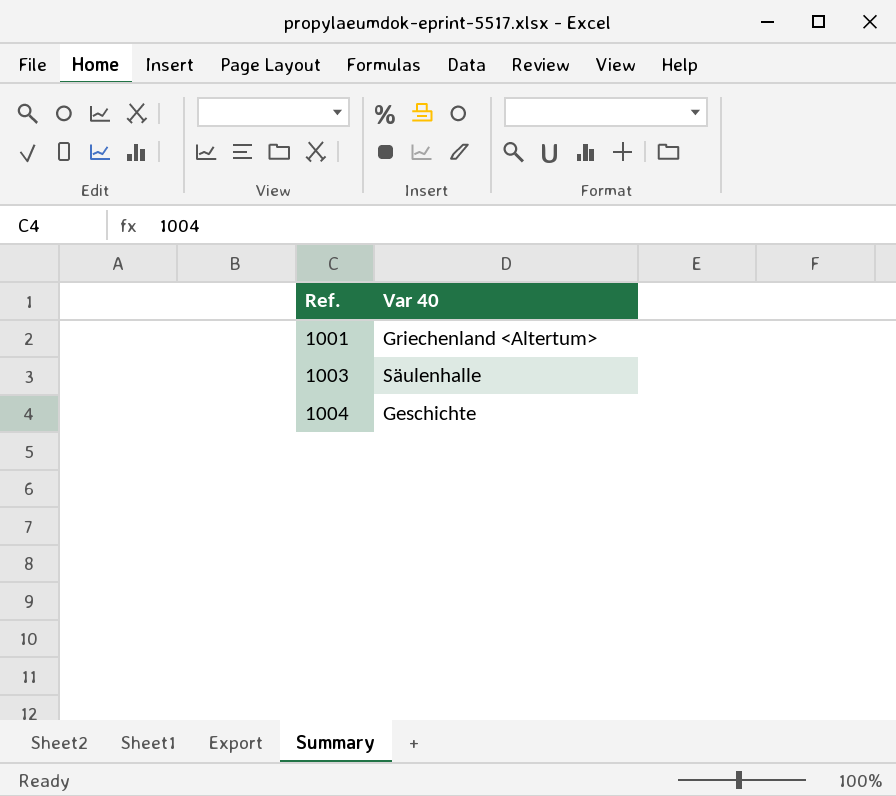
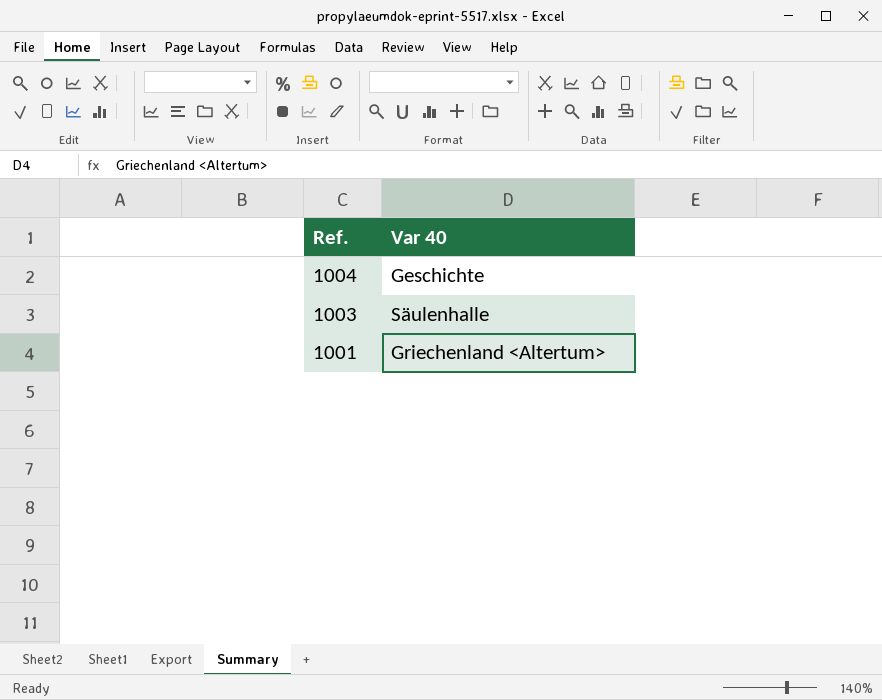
row order: Ref. ascending -> Ref. descending

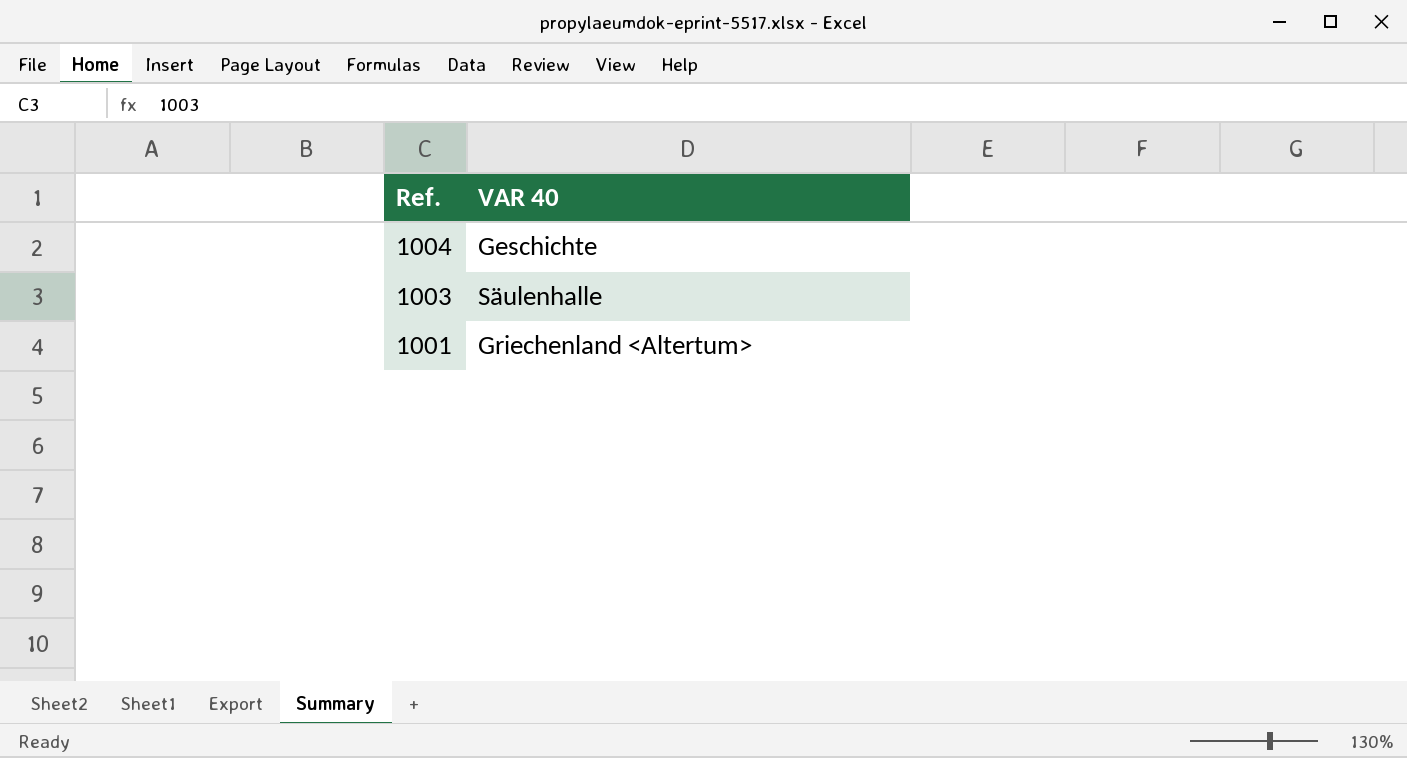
column name: Var 40 -> VAR 40

